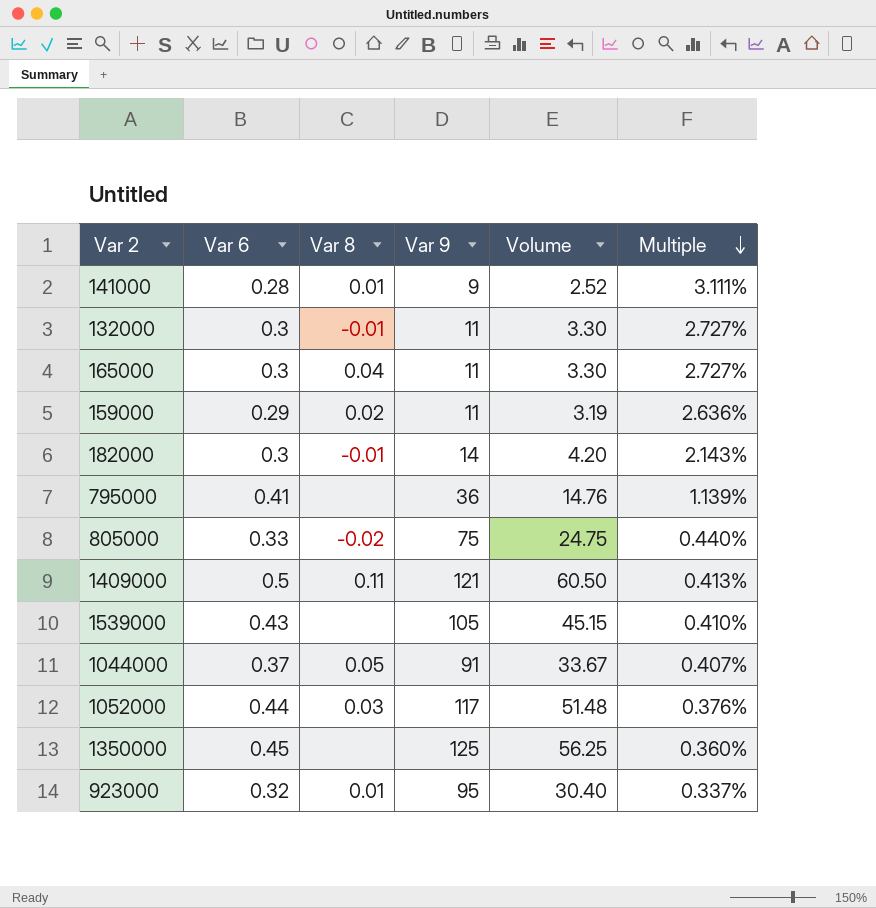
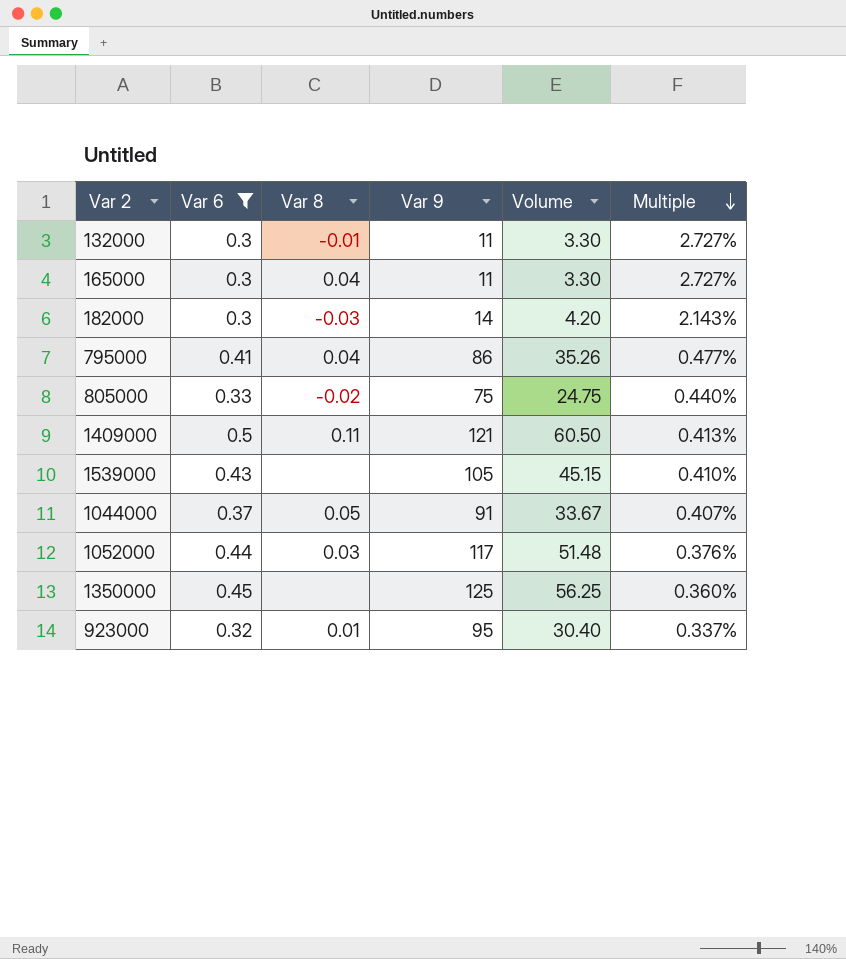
filter: none -> Var 6 >= 0.3
182000 | Var 8: -0.01 -> -0.03
795000 | Var 8: none -> 0.04
795000 | Var 9: 36 -> 86
795000 | Volume: 14.76 -> 35.26
795000 | Multiple: 1.139% -> 0.477%

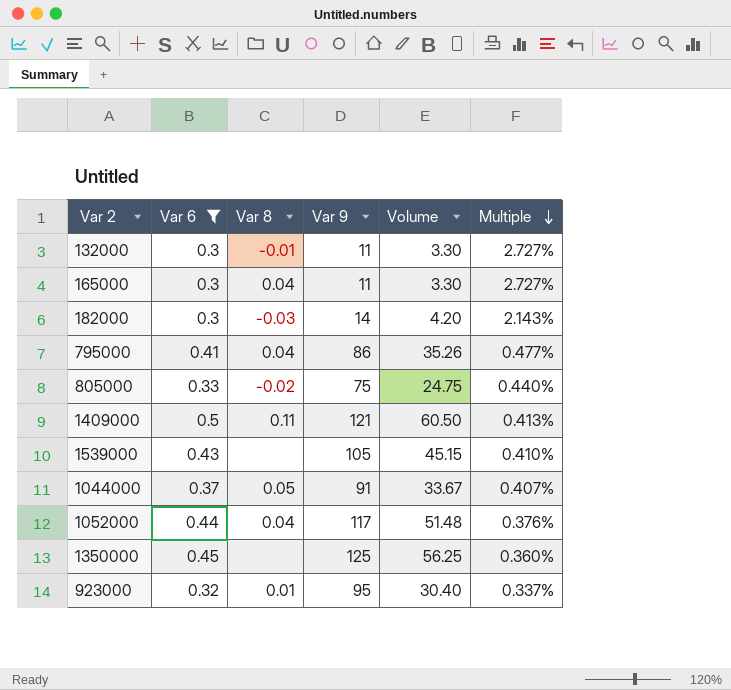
1052000 | Var 8: 0.03 -> 0.04

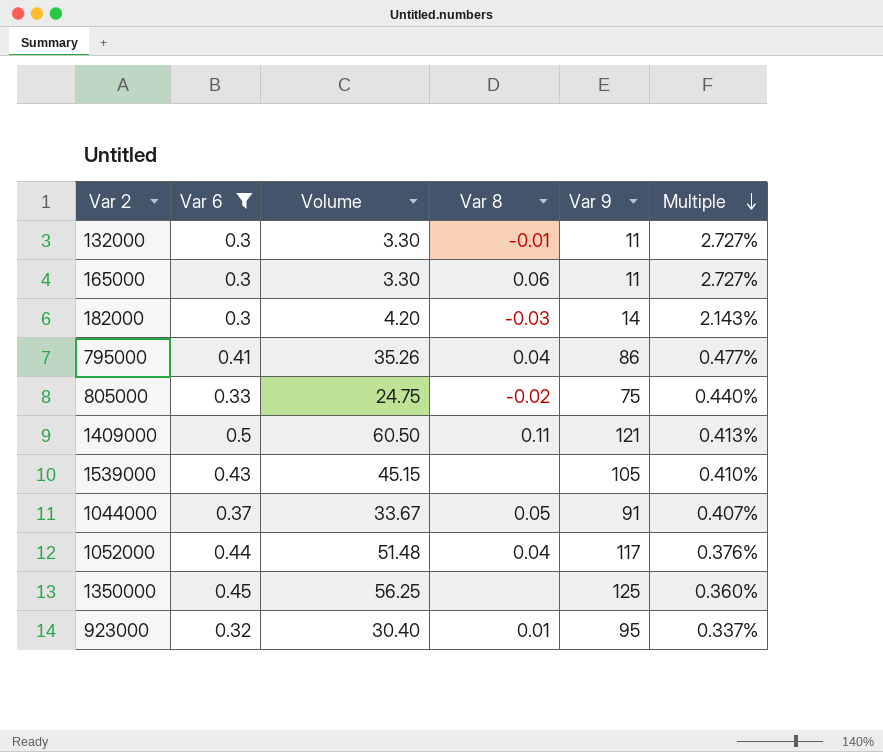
column Volume | position: 5 -> 3
165000 | Var 8: 0.04 -> 0.06

